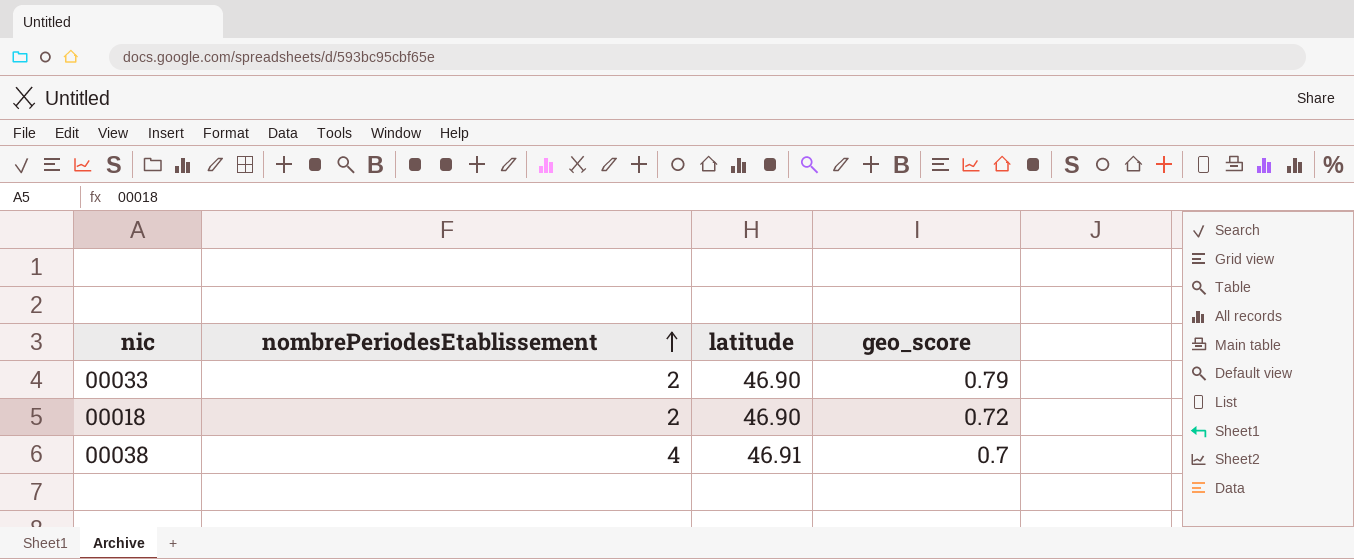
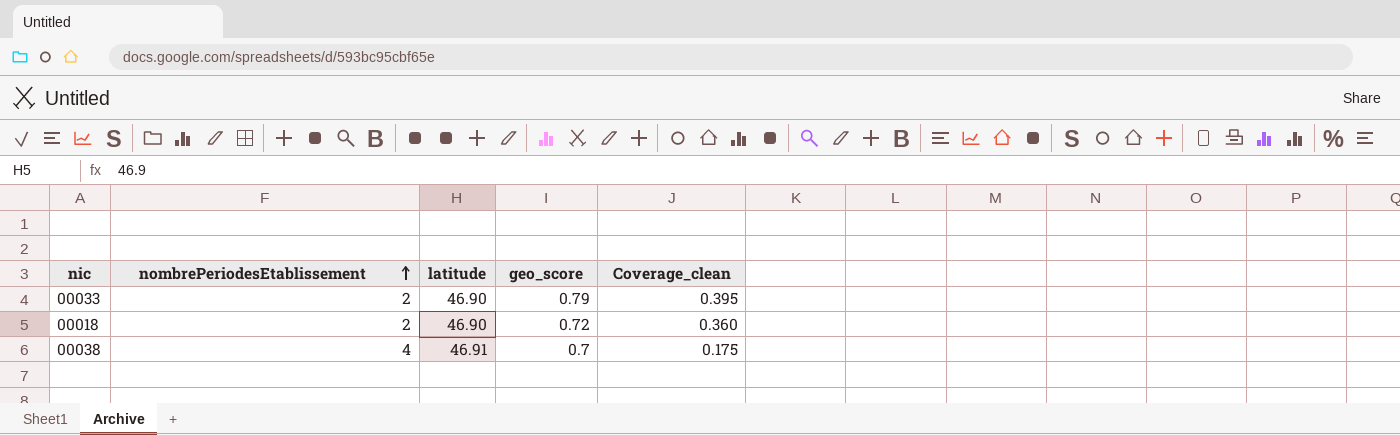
column Coverage_clean | formula: none -> [geo_score] / [nombrePeriodesEtablissement]

